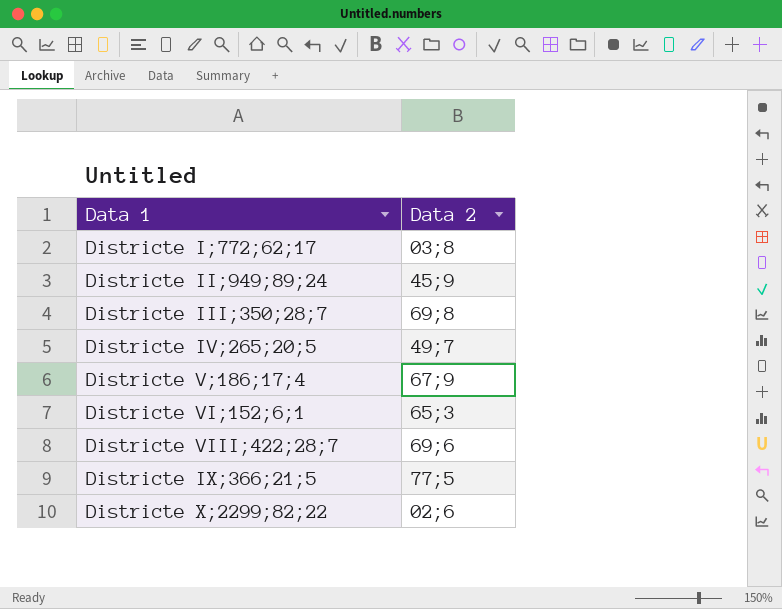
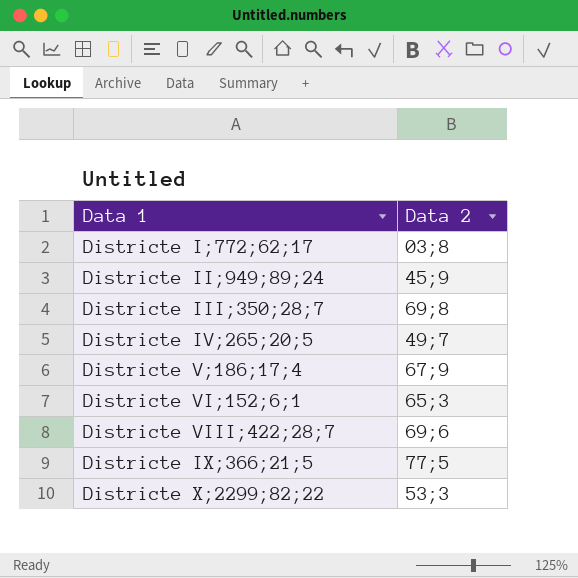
Districte X;2299;82;22 | Data 2: 02;6 -> 53;3

